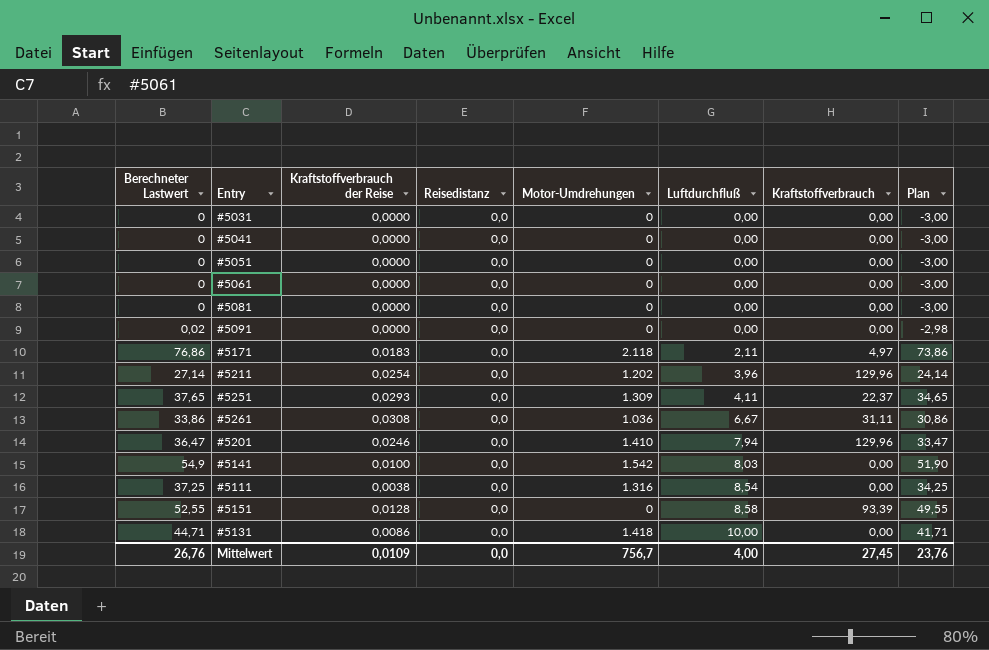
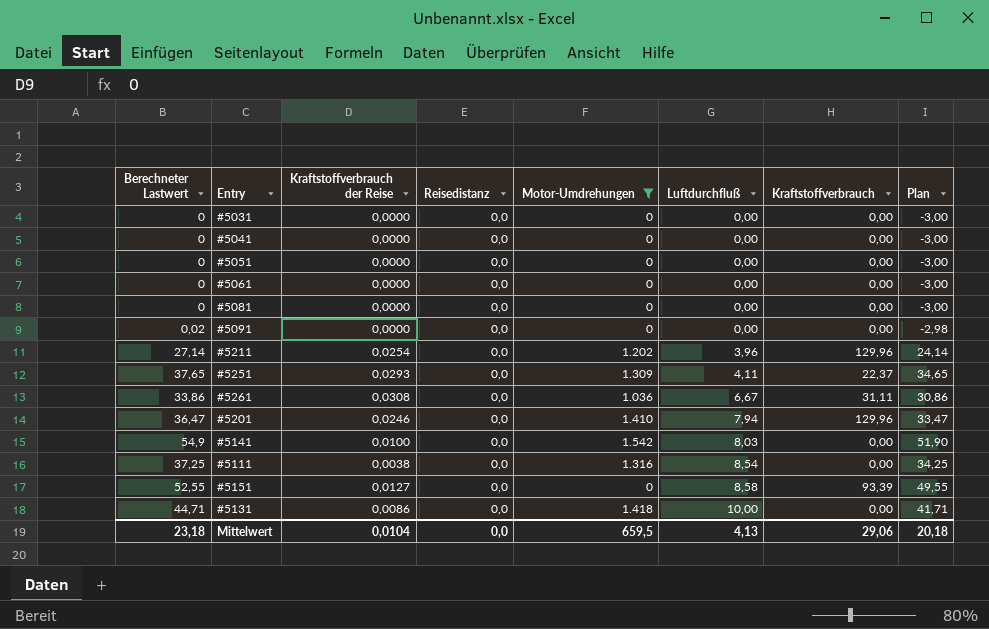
filter: none -> Motor-Umdrehungen != 2.118
#5151 | Kraftstoffverbrauch der Reise: 0,0128 -> 0,0127
Mittelwert | Berechneter Lastwert: 26,76 -> 23,18
Mittelwert | Kraftstoffverbrauch der Reise: 0,0109 -> 0,0104
Mittelwert | Motor-Umdrehungen: 756,7 -> 659,5
Mittelwert | Luftdurchfluß: 4,00 -> 4,13
Mittelwert | Kraftstoffverbrauch: 27,45 -> 29,06
Mittelwert | Plan: 23,76 -> 20,18

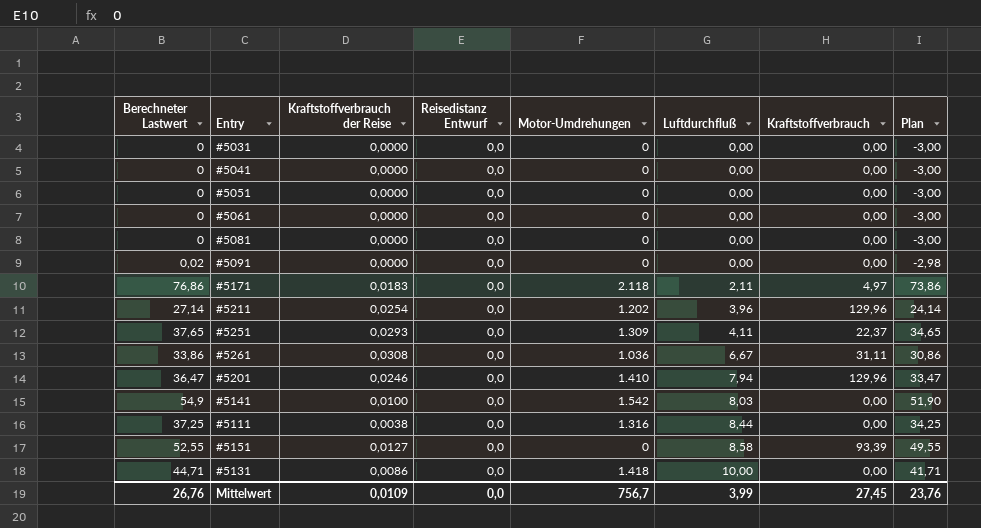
filter: Motor-Umdrehungen != 2.118 -> none
column name: Reisedistanz -> Reisedistanz Entwurf
#5111 | Luftdurchfluß: 8,54 -> 8,44
Mittelwert | Berechneter Lastwert: 23,18 -> 26,76
Mittelwert | Kraftstoffverbrauch der Reise: 0,0104 -> 0,0109
Mittelwert | Motor-Umdrehungen: 659,5 -> 756,7
Mittelwert | Luftdurchfluß: 4,13 -> 3,99
Mittelwert | Kraftstoffverbrauch: 29,06 -> 27,45
Mittelwert | Plan: 20,18 -> 23,76

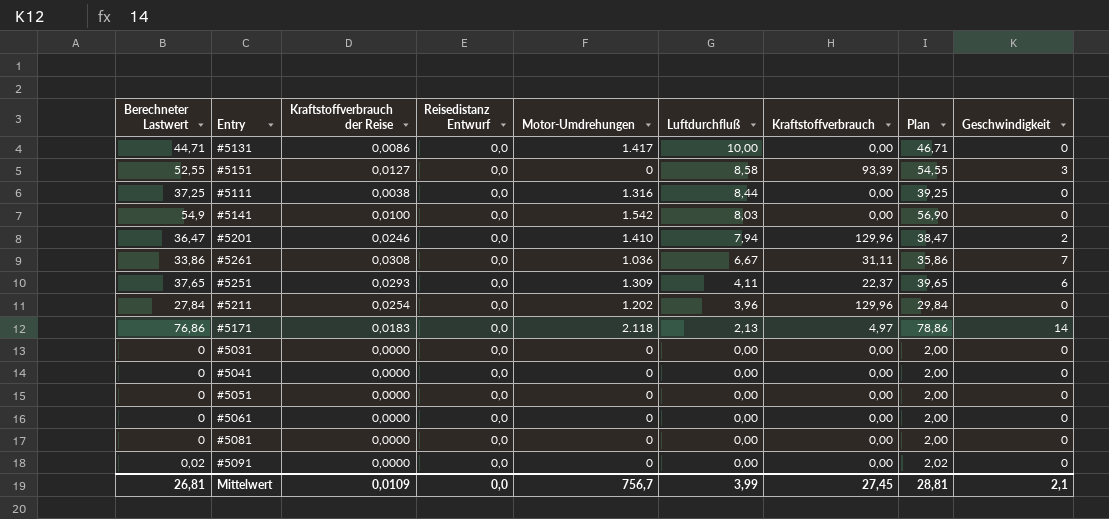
row order: Luftdurchfluß ascending -> Luftdurchfluß descending
column Plan | formula: [Berechneter Lastwert] - 3 -> [Berechneter Lastwert] + 2
column Geschwindigkeit | position: none -> 9
#5131 | Motor-Umdrehungen: 1.418 -> 1.417
#5211 | Berechneter Lastwert: 27,14 -> 27,84
#5171 | Luftdurchfluß: 2,11 -> 2,13
Mittelwert | Berechneter Lastwert: 26,76 -> 26,81
Mittelwert | Plan: 23,76 -> 28,81

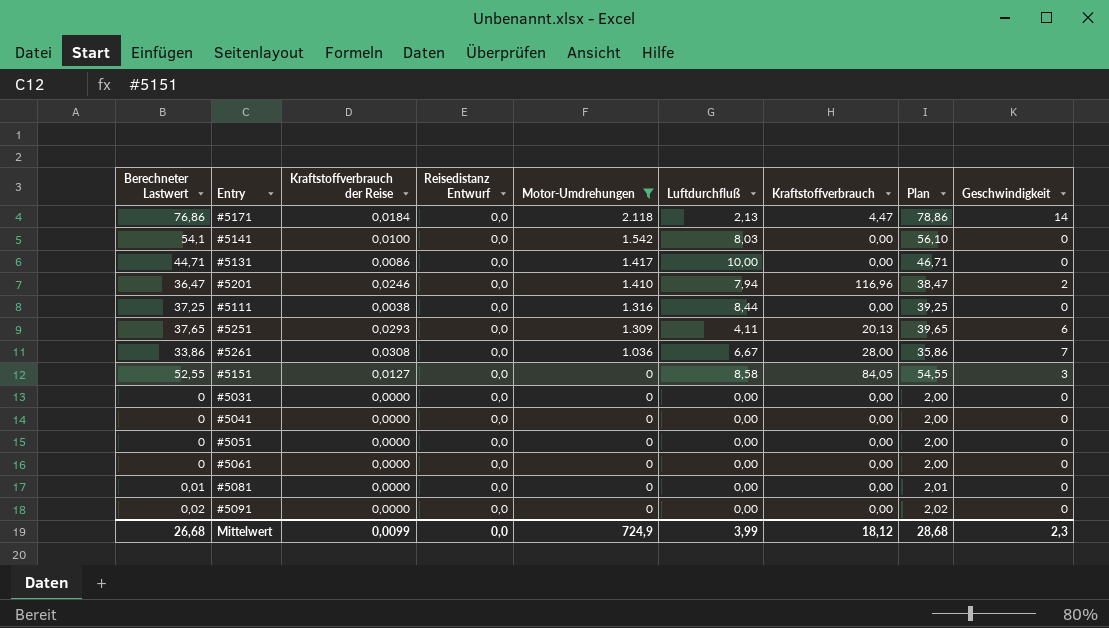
filter: none -> Motor-Umdrehungen != 1.202
row order: Luftdurchfluß descending -> Motor-Umdrehungen descending
#5171 | Kraftstoffverbrauch der Reise: 0,0183 -> 0,0184
#5171 | Kraftstoffverbrauch: 4,97 -> 4,47
#5141 | Berechneter Lastwert: 54,9 -> 54,1
#5141 | Plan: 56,90 -> 56,10
#5201 | Kraftstoffverbrauch: 129,96 -> 116,96
#5251 | Kraftstoffverbrauch: 22,37 -> 20,13
#5261 | Kraftstoffverbrauch: 31,11 -> 28,00
#5151 | Kraftstoffverbrauch: 93,39 -> 84,05
#5081 | Berechneter Lastwert: 0 -> 0,01
#5081 | Plan: 2,00 -> 2,01
Mittelwert | Berechneter Lastwert: 26,81 -> 26,68
Mittelwert | Kraftstoffverbrauch der Reise: 0,0109 -> 0,0099
Mittelwert | Motor-Umdrehungen: 756,7 -> 724,9
Mittelwert | Kraftstoffverbrauch: 27,45 -> 18,12
Mittelwert | Plan: 28,81 -> 28,68
Mittelwert | Geschwindigkeit: 2,1 -> 2,3

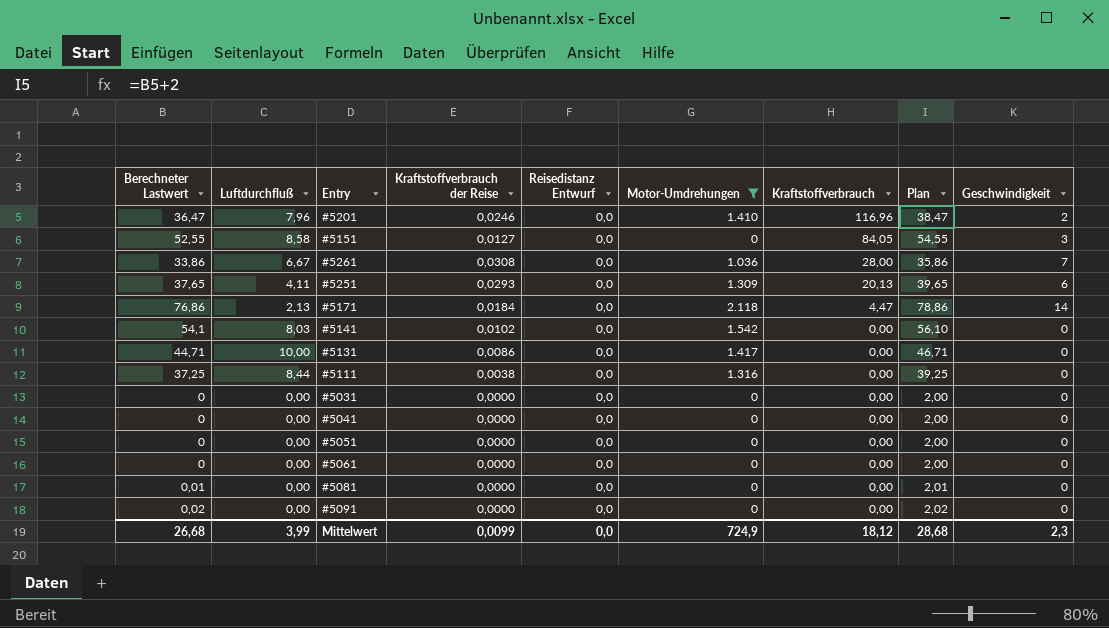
row order: Motor-Umdrehungen descending -> Kraftstoffverbrauch descending
column Luftdurchfluß | position: 6 -> 2
#5201 | Luftdurchfluß: 7,94 -> 7,96
#5141 | Kraftstoffverbrauch der Reise: 0,0100 -> 0,0102

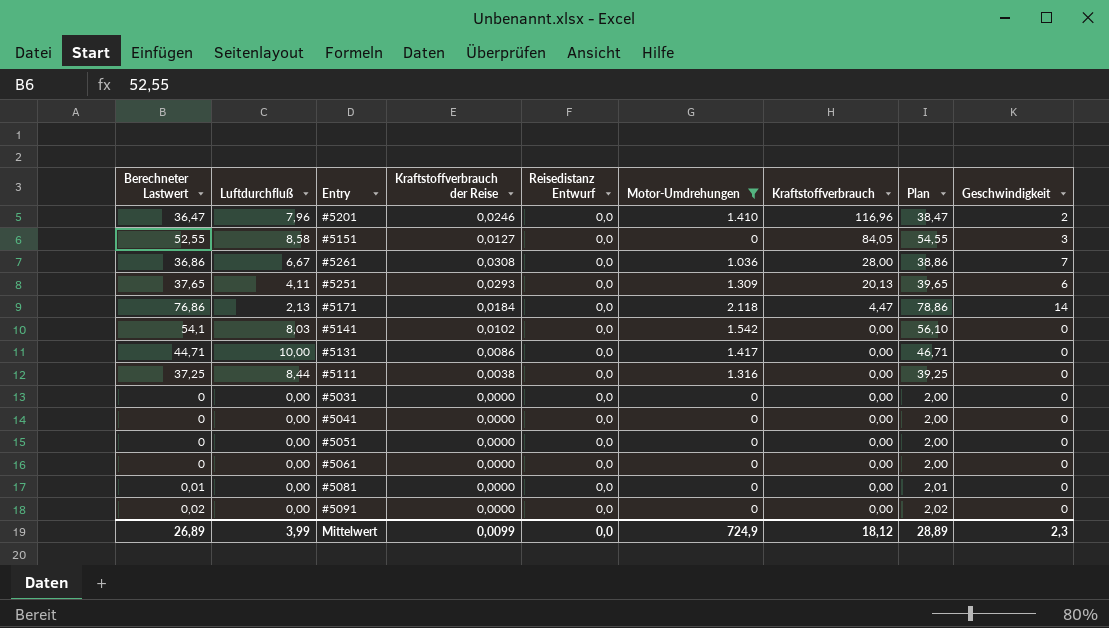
#5261 | Berechneter Lastwert: 33,86 -> 36,86
#5261 | Plan: 35,86 -> 38,86
Mittelwert | Berechneter Lastwert: 26,68 -> 26,89
Mittelwert | Plan: 28,68 -> 28,89

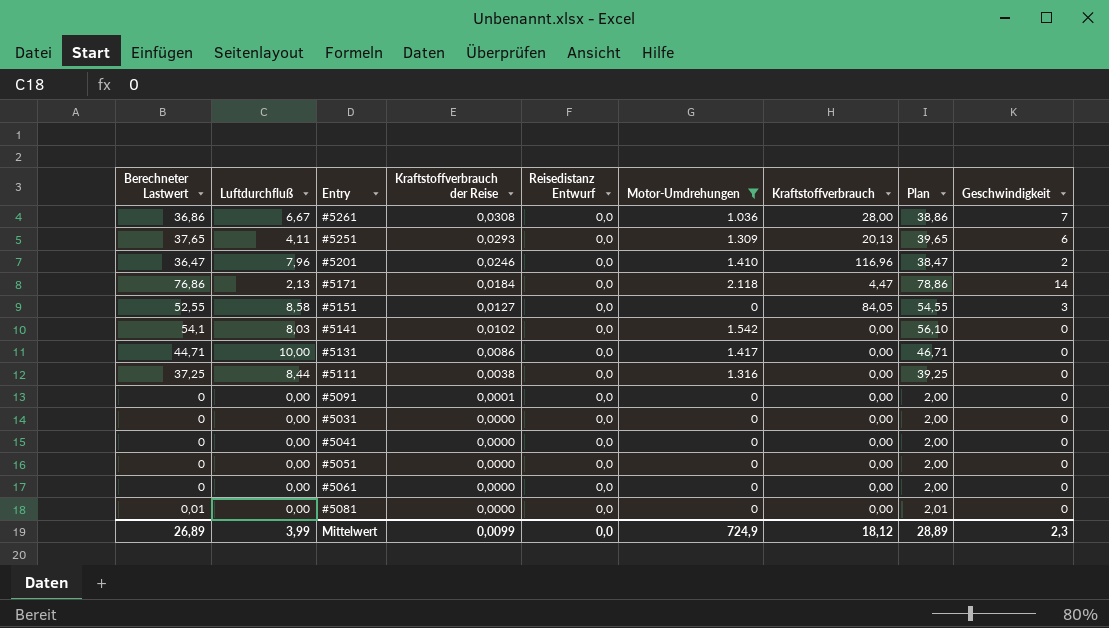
row order: Kraftstoffverbrauch descending -> Kraftstoffverbrauch der Reise descending
#5091 | Berechneter Lastwert: 0,02 -> 0
#5091 | Kraftstoffverbrauch der Reise: 0,0000 -> 0,0001
#5091 | Plan: 2,02 -> 2,00

